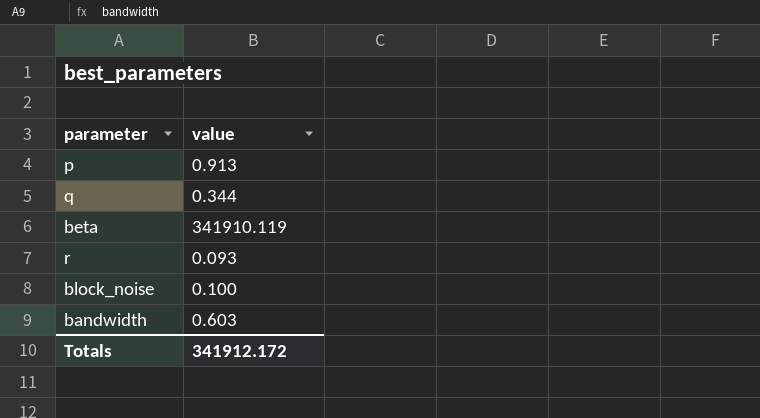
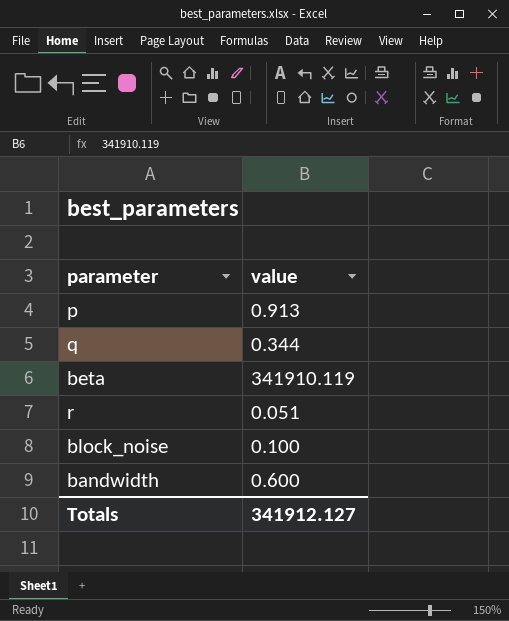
r | value: 0.093 -> 0.051
bandwidth | value: 0.603 -> 0.600
Totals | value: 341912.172 -> 341912.127

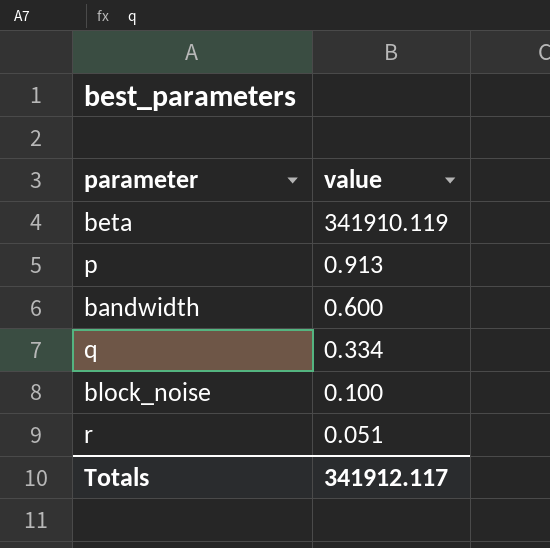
row order: none -> value descending
q | value: 0.344 -> 0.334
Totals | value: 341912.127 -> 341912.117

